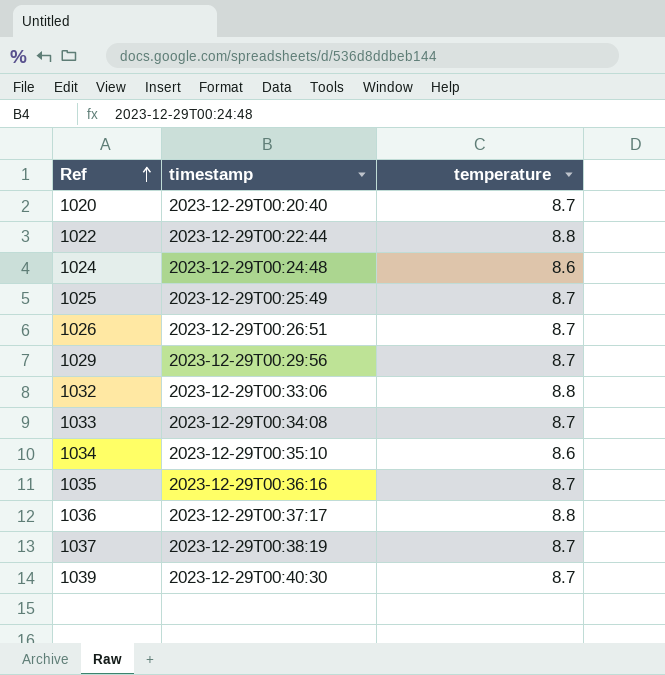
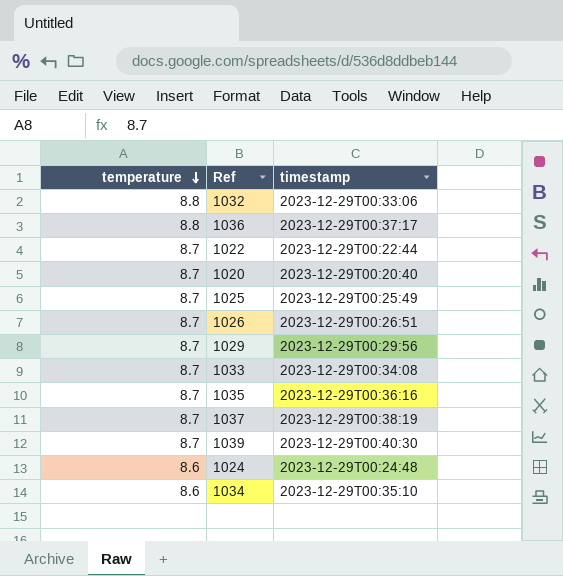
row order: Ref ascending -> temperature descending
column temperature | position: 3 -> 1
1022 | temperature: 8.8 -> 8.7

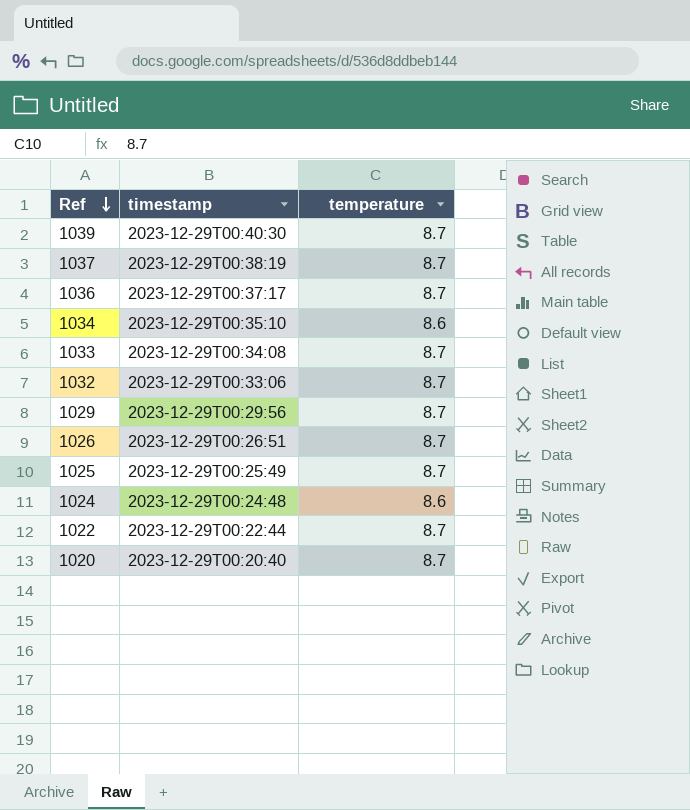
row order: temperature descending -> Ref descending
column temperature | position: 1 -> 3
row 1035: 8.7 | 2023-12-29T00:36:16 -> none
1036 | temperature: 8.8 -> 8.7
1032 | temperature: 8.8 -> 8.7

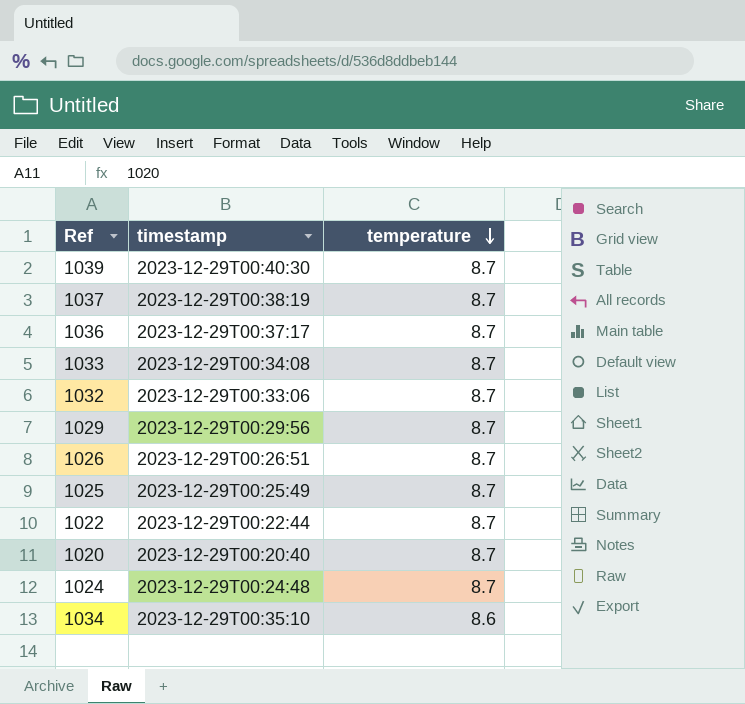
row order: Ref descending -> temperature descending
1024 | temperature: 8.6 -> 8.7

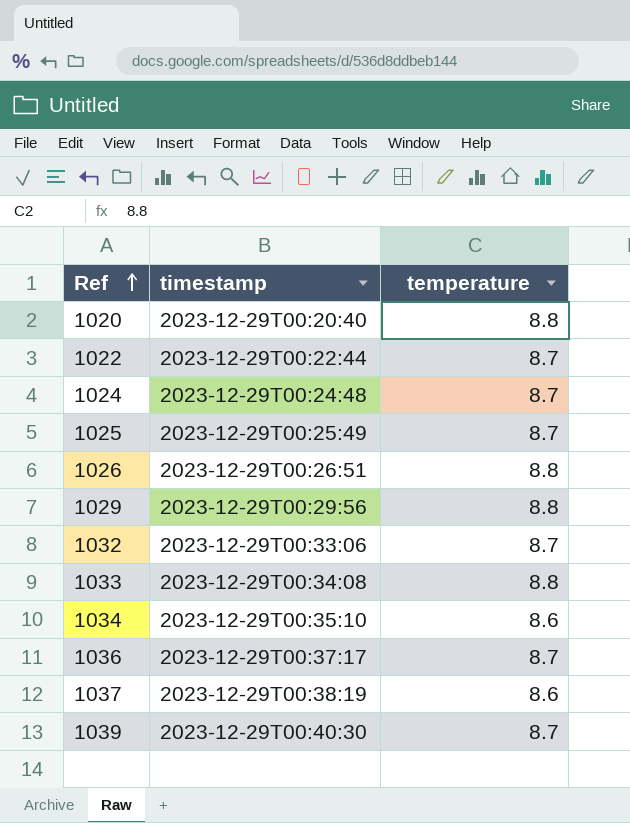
row order: temperature descending -> Ref ascending
1020 | temperature: 8.7 -> 8.8
1026 | temperature: 8.7 -> 8.8
1029 | temperature: 8.7 -> 8.8
1033 | temperature: 8.7 -> 8.8
1037 | temperature: 8.7 -> 8.6

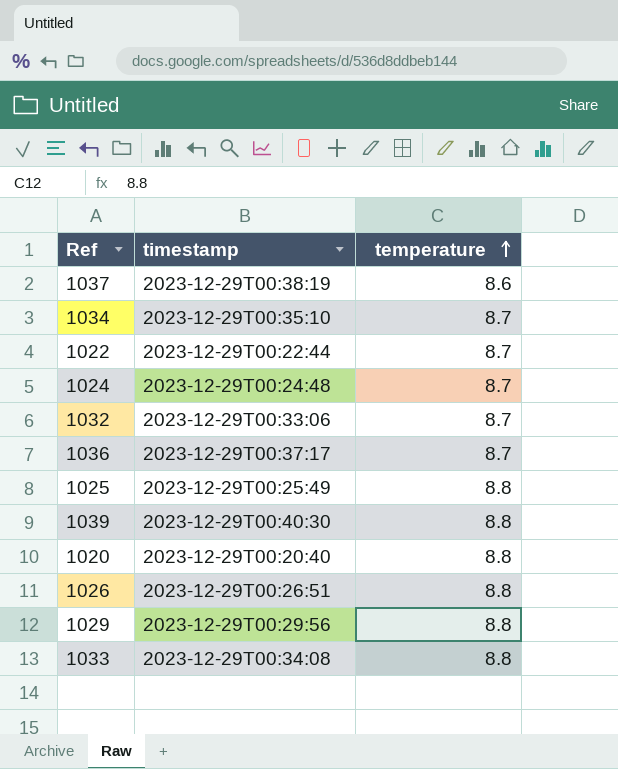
row order: Ref ascending -> temperature ascending
1034 | temperature: 8.6 -> 8.7
1025 | temperature: 8.7 -> 8.8
1039 | temperature: 8.7 -> 8.8

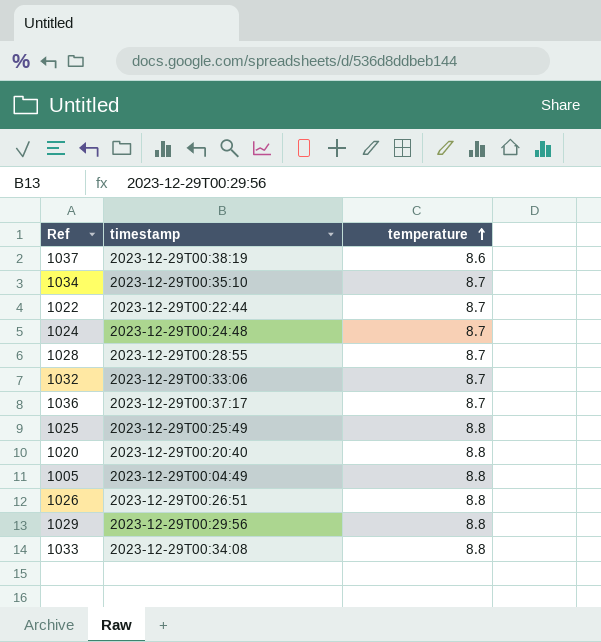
row 1039: 2023-12-29T00:40:30 | 8.8 -> none
row 1028: none -> 2023-12-29T00:28:55 | 8.7
row 1005: none -> 2023-12-29T00:04:49 | 8.8

